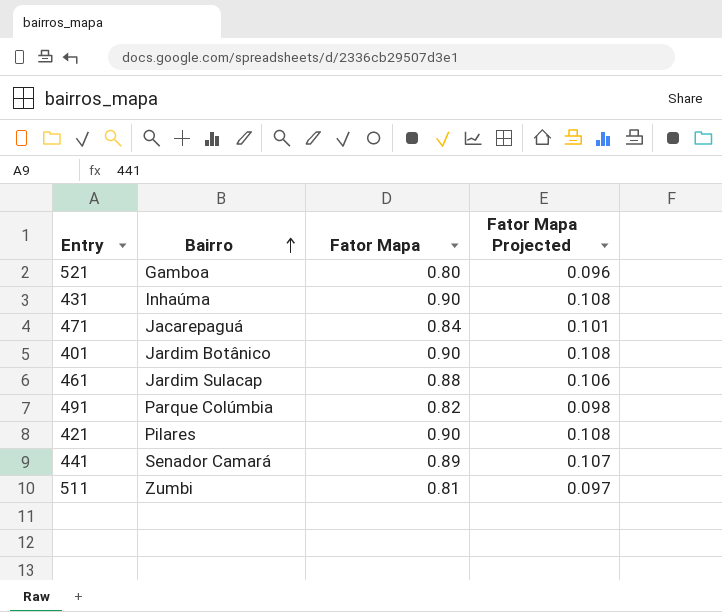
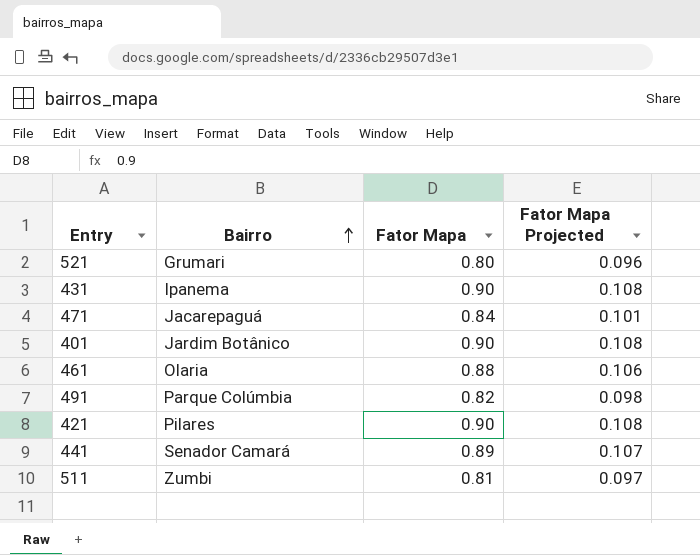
521 | Bairro: Gamboa -> Grumari
431 | Bairro: Inhaúma -> Ipanema
461 | Bairro: Jardim Sulacap -> Olaria

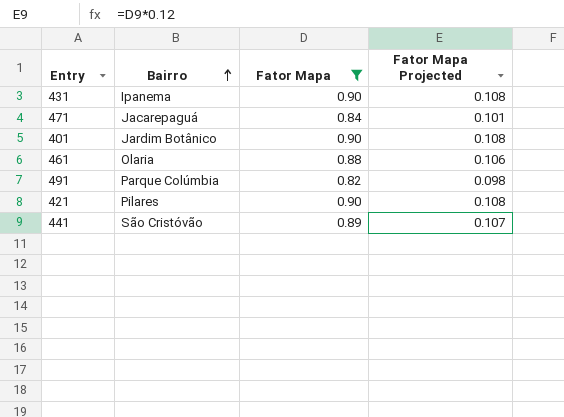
filter: none -> Fator Mapa >= 0.82
441 | Bairro: Senador Camará -> São Cristóvão

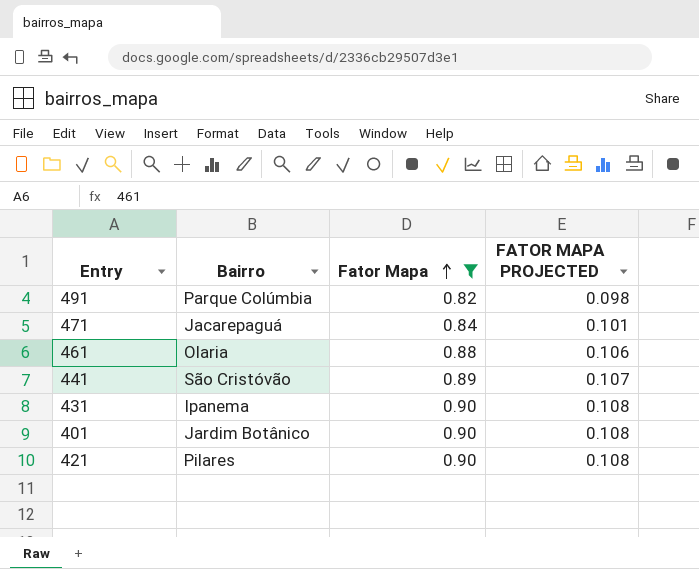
row order: Bairro ascending -> Fator Mapa ascending
column name: Fator Mapa Projected -> FATOR MAPA PROJECTED

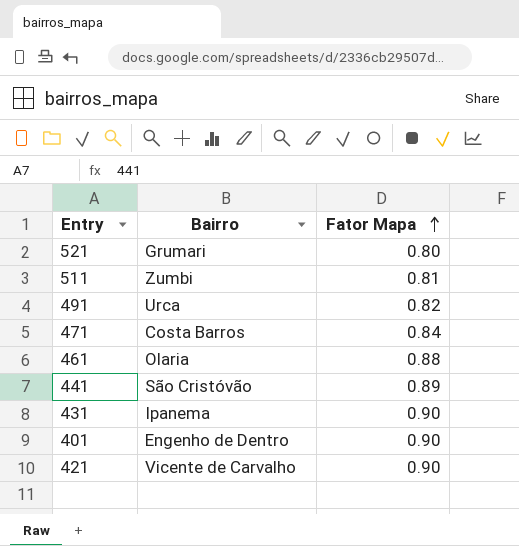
filter: Fator Mapa >= 0.82 -> none
column FATOR MAPA PROJECTED | formula: [Fator Mapa] * 0.12 -> none
491 | Bairro: Parque Colúmbia -> Urca
471 | Bairro: Jacarepaguá -> Costa Barros
401 | Bairro: Jardim Botânico -> Engenho de Dentro
421 | Bairro: Pilares -> Vicente de Carvalho

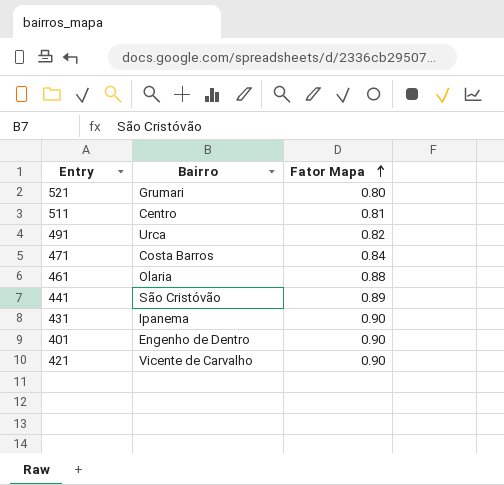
511 | Bairro: Zumbi -> Centro

